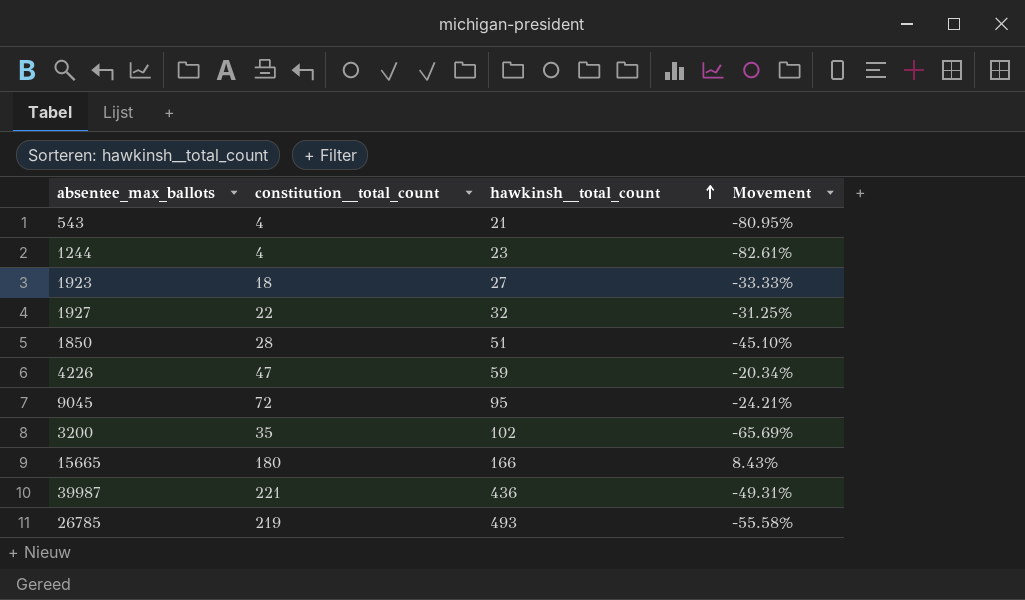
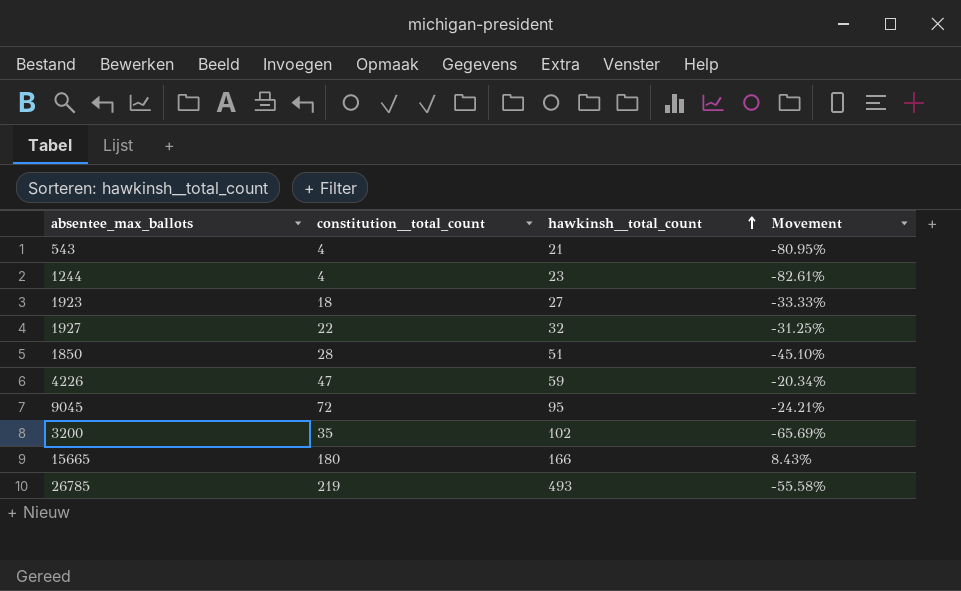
row 39987: 221 | 436 | -49.31% -> none

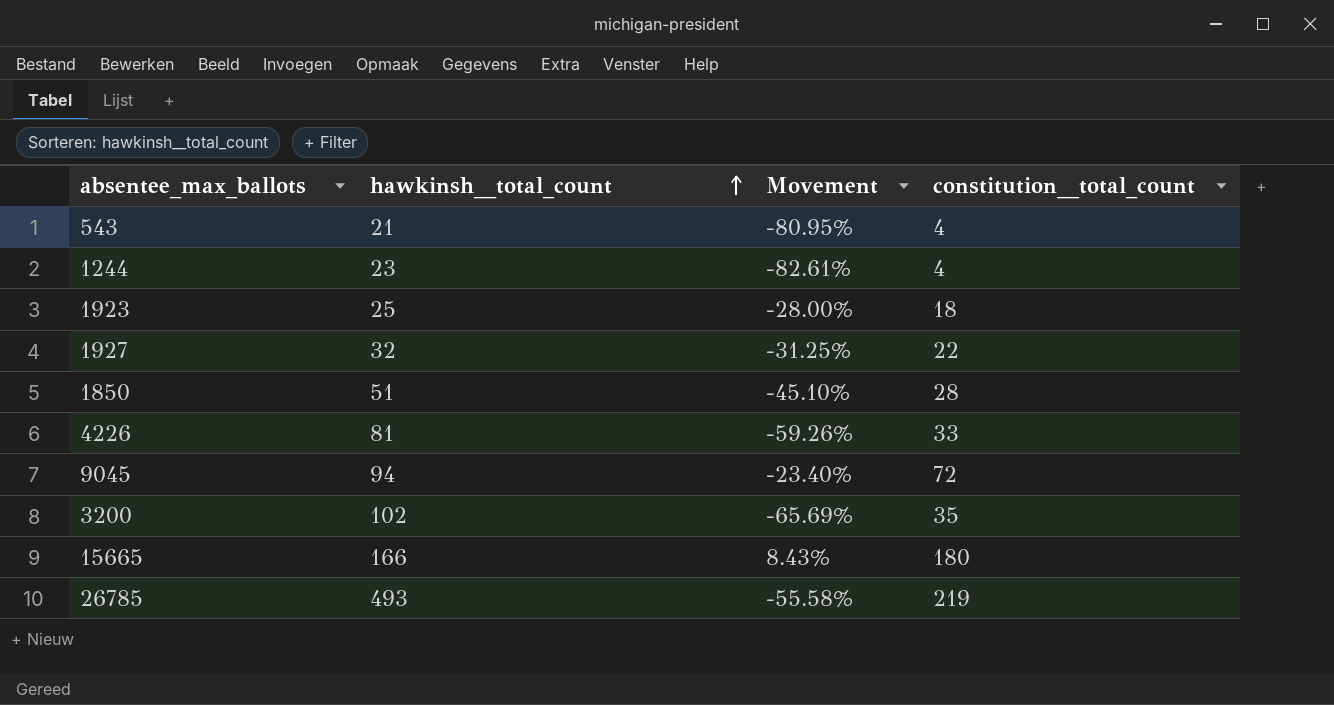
column constitution__total_count | position: 2 -> 4
1923 | hawkinsh__total_count: 27 -> 25
1923 | Movement: -33.33% -> -28.00%
4226 | hawkinsh__total_count: 59 -> 81
4226 | Movement: -20.34% -> -59.26%
4226 | constitution__total_count: 47 -> 33
9045 | hawkinsh__total_count: 95 -> 94
9045 | Movement: -24.21% -> -23.40%

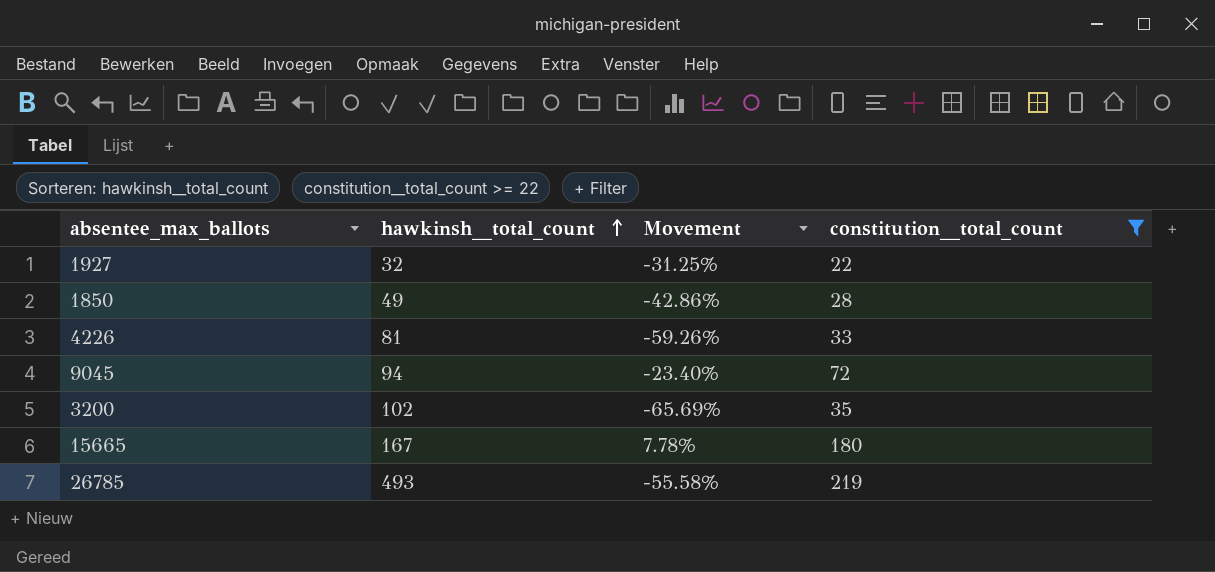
filter: none -> constitution__total_count >= 22
1850 | hawkinsh__total_count: 51 -> 49
1850 | Movement: -45.10% -> -42.86%
15665 | hawkinsh__total_count: 166 -> 167
15665 | Movement: 8.43% -> 7.78%

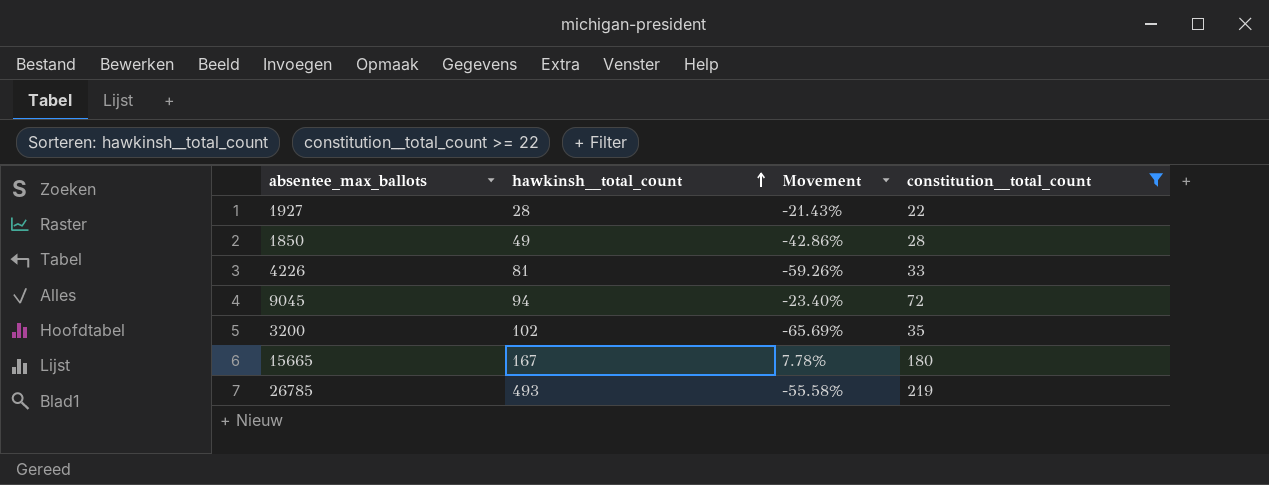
1927 | hawkinsh__total_count: 32 -> 28
1927 | Movement: -31.25% -> -21.43%

